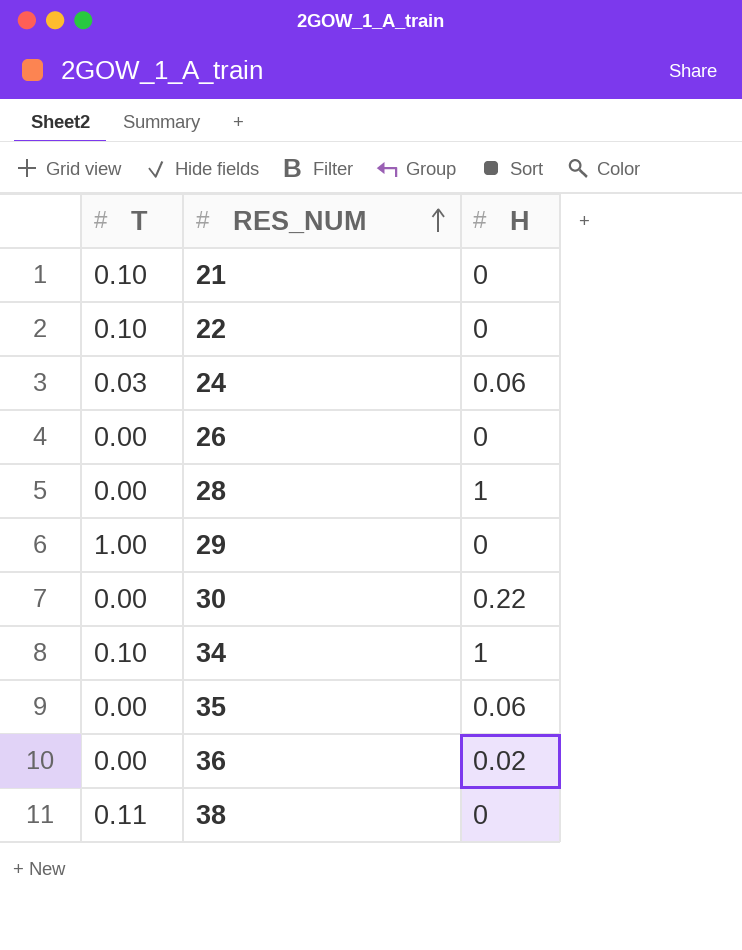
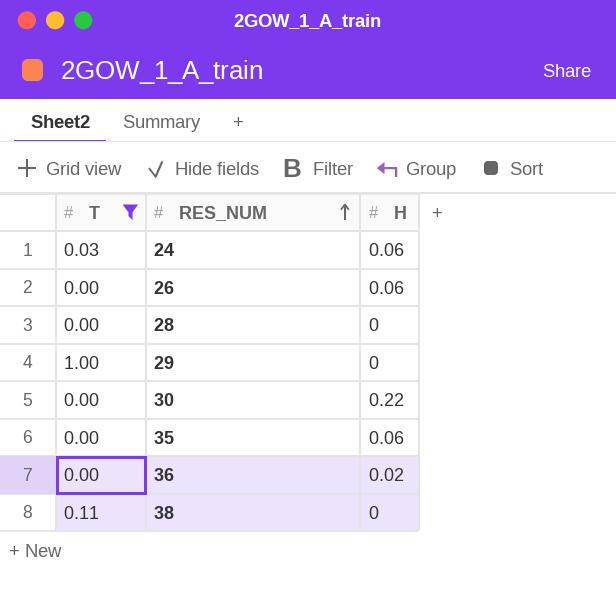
filter: none -> T != 0.10
26 | H: 0 -> 0.06
28 | H: 1 -> 0

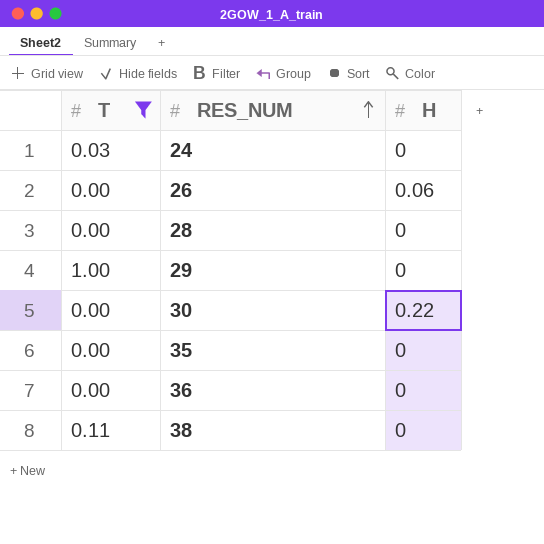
24 | H: 0.06 -> 0
35 | H: 0.06 -> 0
36 | H: 0.02 -> 0

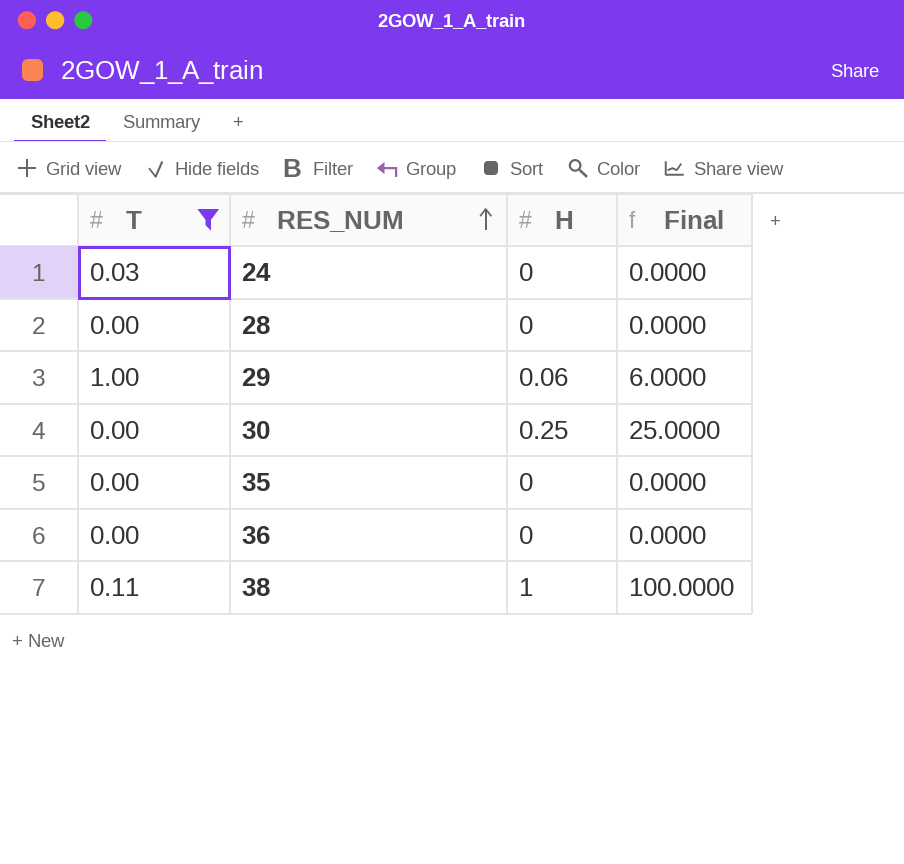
column Final | formula: none -> [H] * 100
row 26: 0.00 | 0.06 -> none
29 | H: 0 -> 0.06
30 | H: 0.22 -> 0.25
38 | H: 0 -> 1

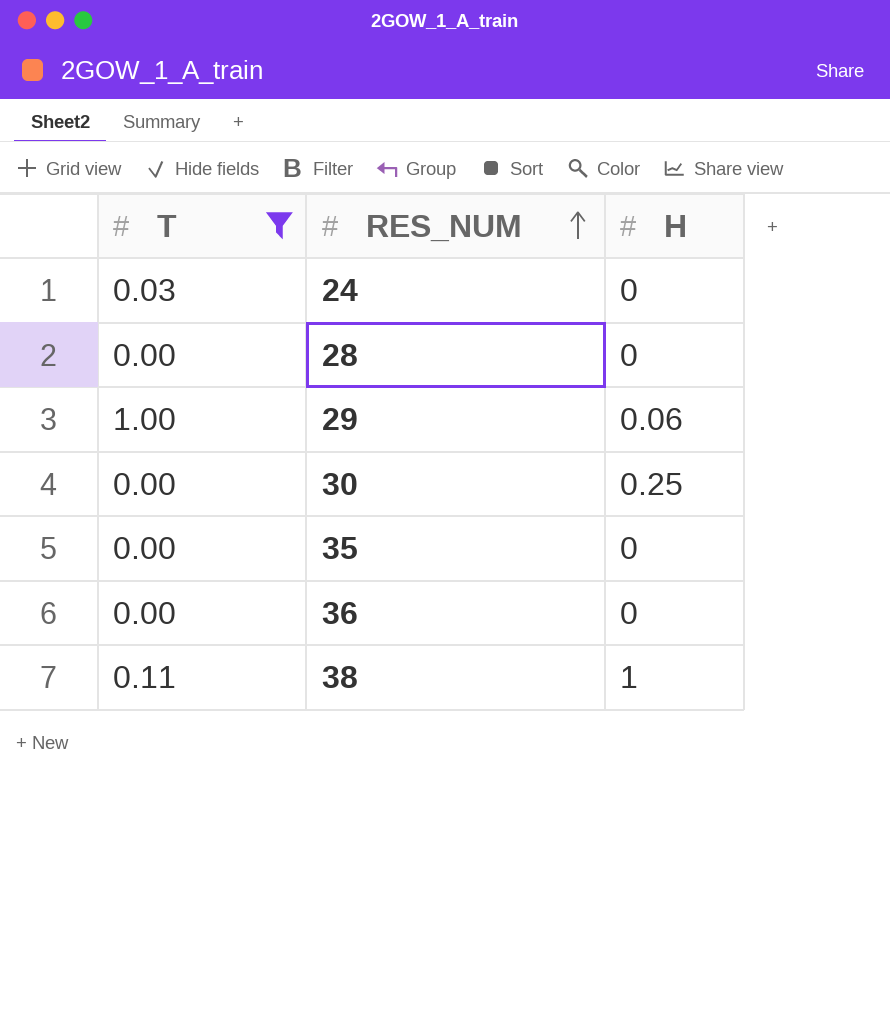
column Final | formula: [H] * 100 -> none

